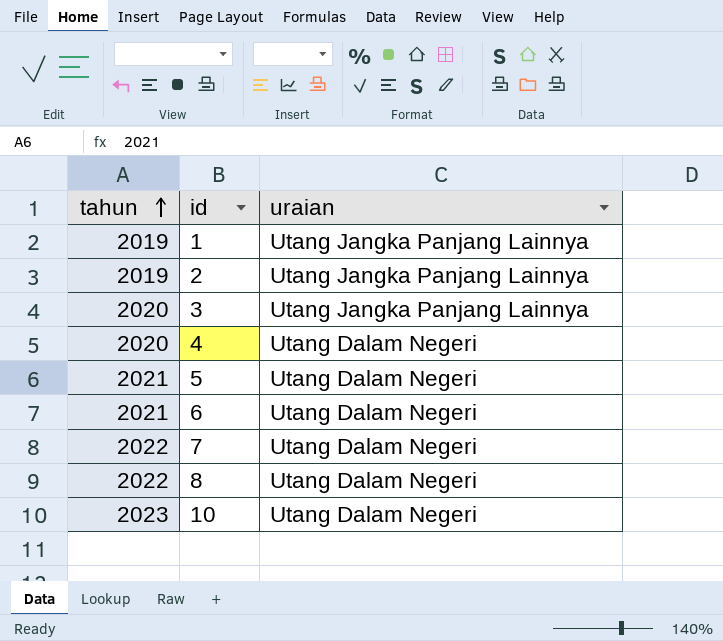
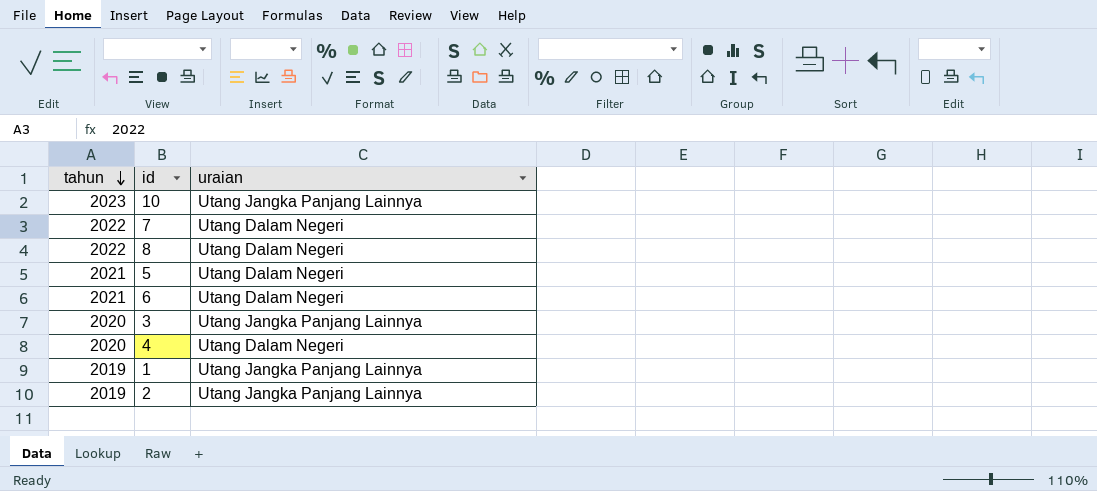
row order: tahun ascending -> tahun descending
10 | uraian: Utang Dalam Negeri -> Utang Jangka Panjang Lainnya

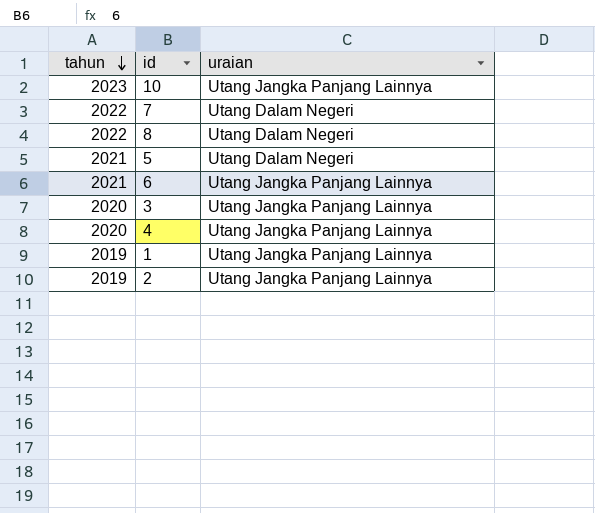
6 | uraian: Utang Dalam Negeri -> Utang Jangka Panjang Lainnya
4 | uraian: Utang Dalam Negeri -> Utang Jangka Panjang Lainnya

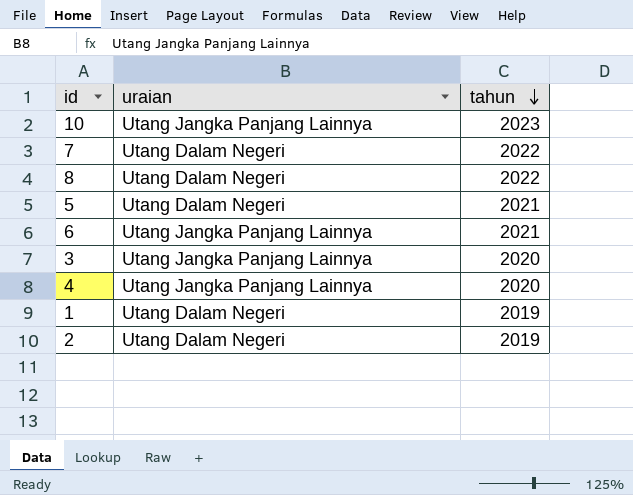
column tahun | position: 1 -> 3
1 | uraian: Utang Jangka Panjang Lainnya -> Utang Dalam Negeri
2 | uraian: Utang Jangka Panjang Lainnya -> Utang Dalam Negeri

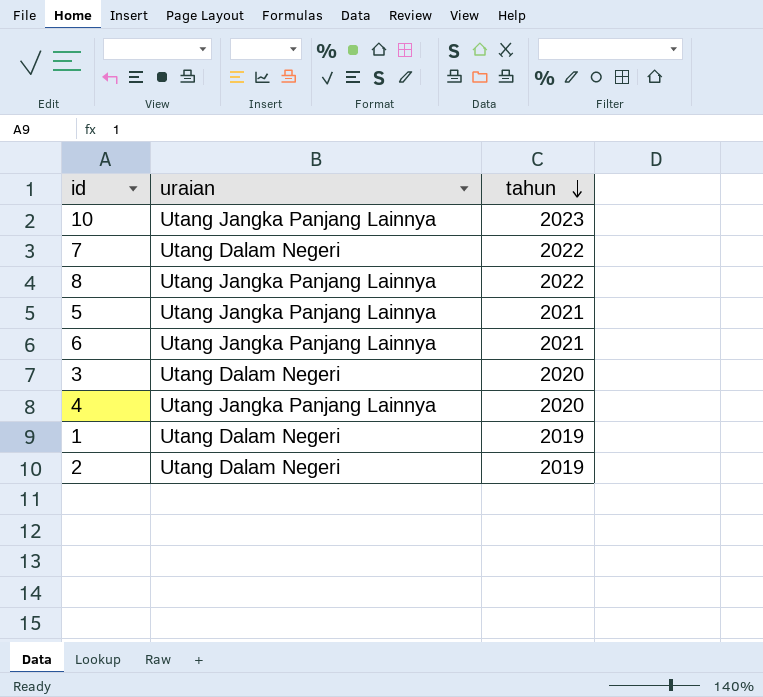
8 | uraian: Utang Dalam Negeri -> Utang Jangka Panjang Lainnya
5 | uraian: Utang Dalam Negeri -> Utang Jangka Panjang Lainnya
3 | uraian: Utang Jangka Panjang Lainnya -> Utang Dalam Negeri

